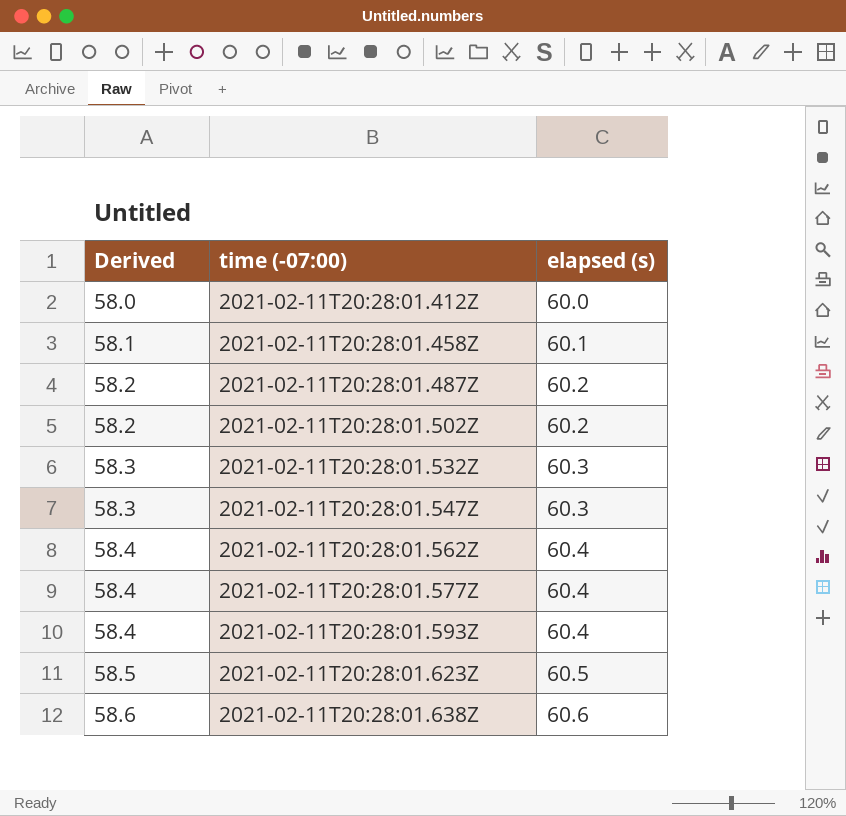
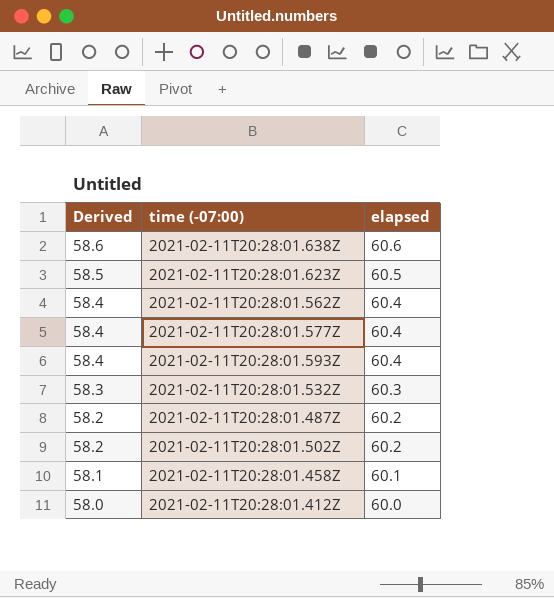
row order: Derived ascending -> Derived descending
column name: elapsed (s) -> elapsed
row 2021-02-11T20:28:01.547Z: 58.3 | 60.3 -> none

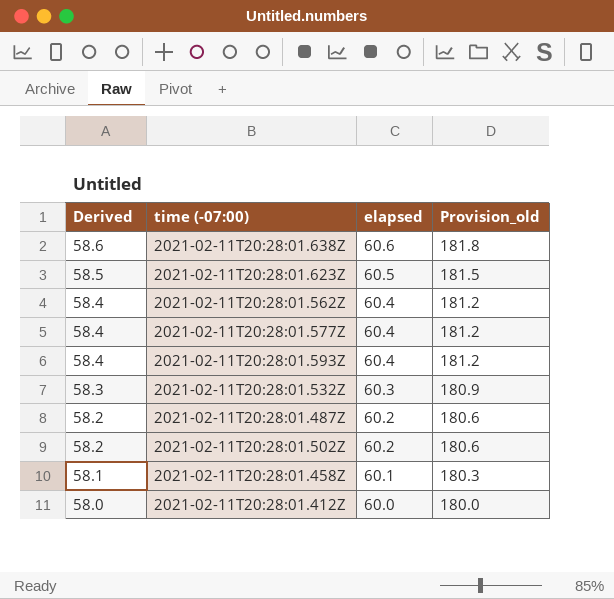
column Provision_old | formula: none -> [elapsed] * 3

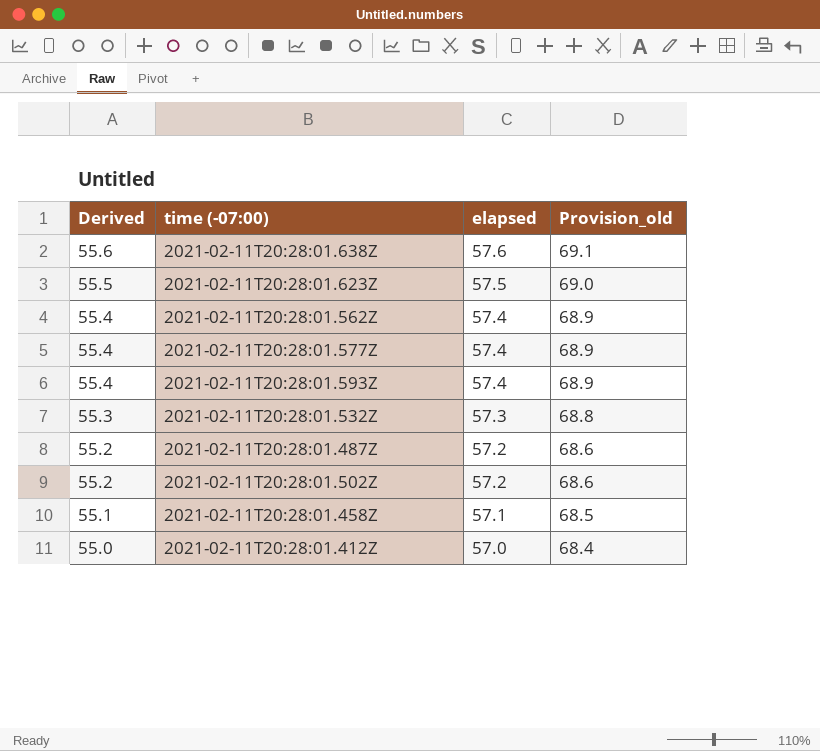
column Provision_old | formula: [elapsed] * 3 -> [elapsed] * 1.2
2021-02-11T20:28:01.638Z | Derived: 58.6 -> 55.6
2021-02-11T20:28:01.638Z | elapsed: 60.6 -> 57.6
2021-02-11T20:28:01.623Z | Derived: 58.5 -> 55.5
2021-02-11T20:28:01.623Z | elapsed: 60.5 -> 57.5
2021-02-11T20:28:01.562Z | Derived: 58.4 -> 55.4
2021-02-11T20:28:01.562Z | elapsed: 60.4 -> 57.4
2021-02-11T20:28:01.577Z | Derived: 58.4 -> 55.4
2021-02-11T20:28:01.577Z | elapsed: 60.4 -> 57.4
2021-02-11T20:28:01.593Z | Derived: 58.4 -> 55.4
2021-02-11T20:28:01.593Z | elapsed: 60.4 -> 57.4
2021-02-11T20:28:01.532Z | Derived: 58.3 -> 55.3
2021-02-11T20:28:01.532Z | elapsed: 60.3 -> 57.3
2021-02-11T20:28:01.487Z | Derived: 58.2 -> 55.2
2021-02-11T20:28:01.487Z | elapsed: 60.2 -> 57.2
2021-02-11T20:28:01.502Z | Derived: 58.2 -> 55.2
2021-02-11T20:28:01.502Z | elapsed: 60.2 -> 57.2
2021-02-11T20:28:01.458Z | Derived: 58.1 -> 55.1
2021-02-11T20:28:01.458Z | elapsed: 60.1 -> 57.1
2021-02-11T20:28:01.412Z | Derived: 58.0 -> 55.0
2021-02-11T20:28:01.412Z | elapsed: 60.0 -> 57.0

